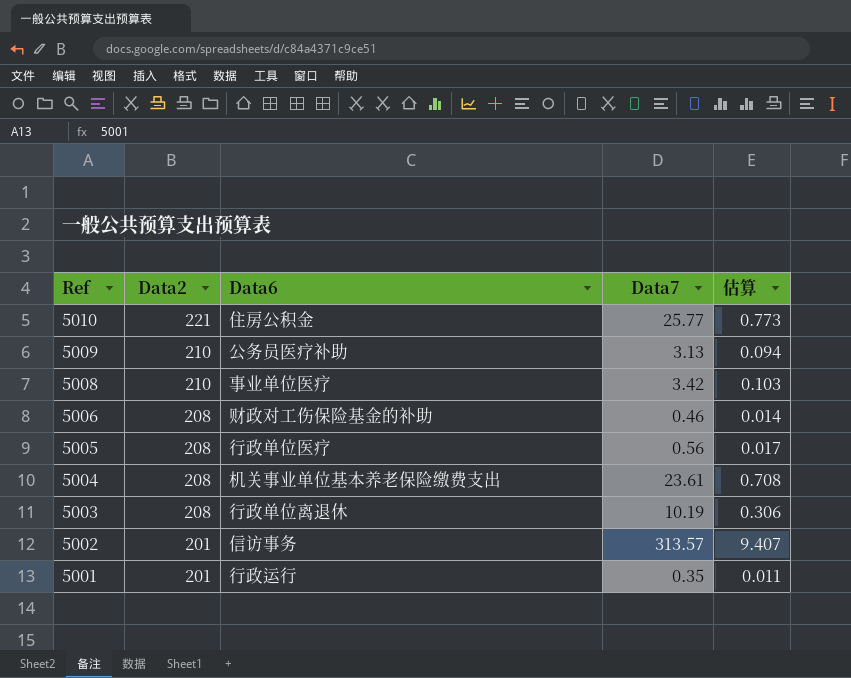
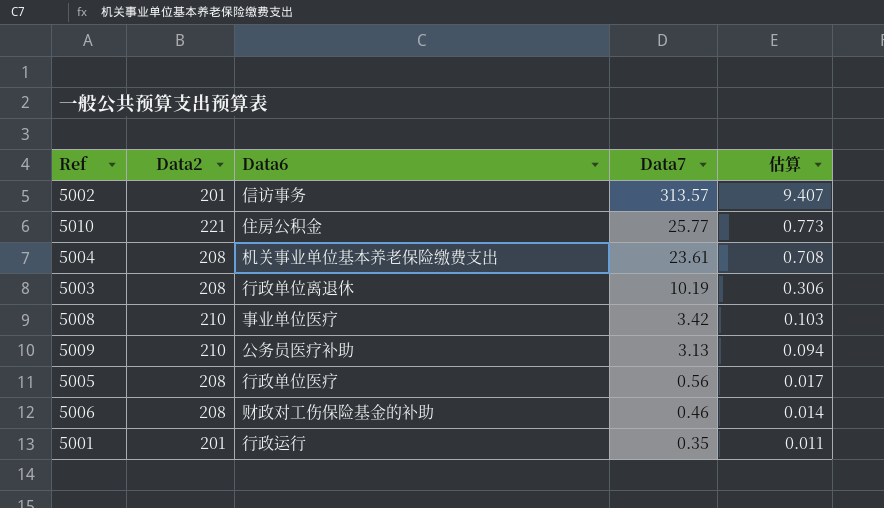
row order: Ref descending -> Data7 descending

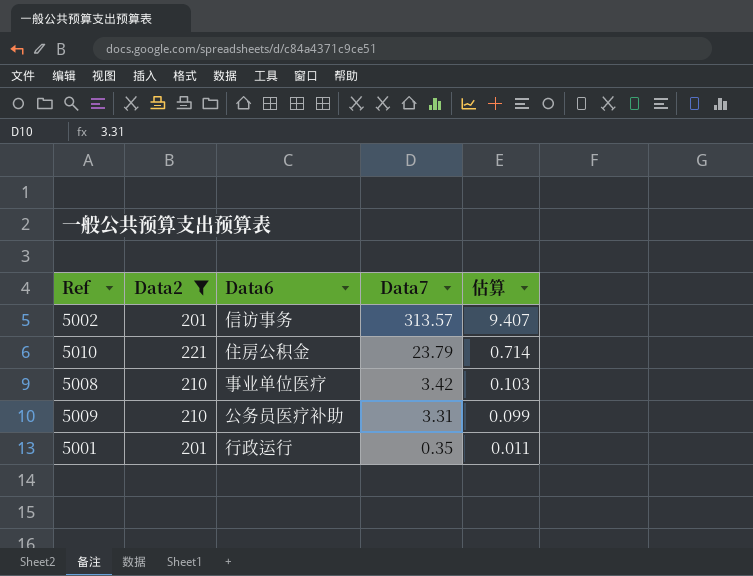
filter: none -> Data2 != 208
5010 | Data7: 25.77 -> 23.79
5010 | 估算: 0.773 -> 0.714
5009 | Data7: 3.13 -> 3.31
5009 | 估算: 0.094 -> 0.099

